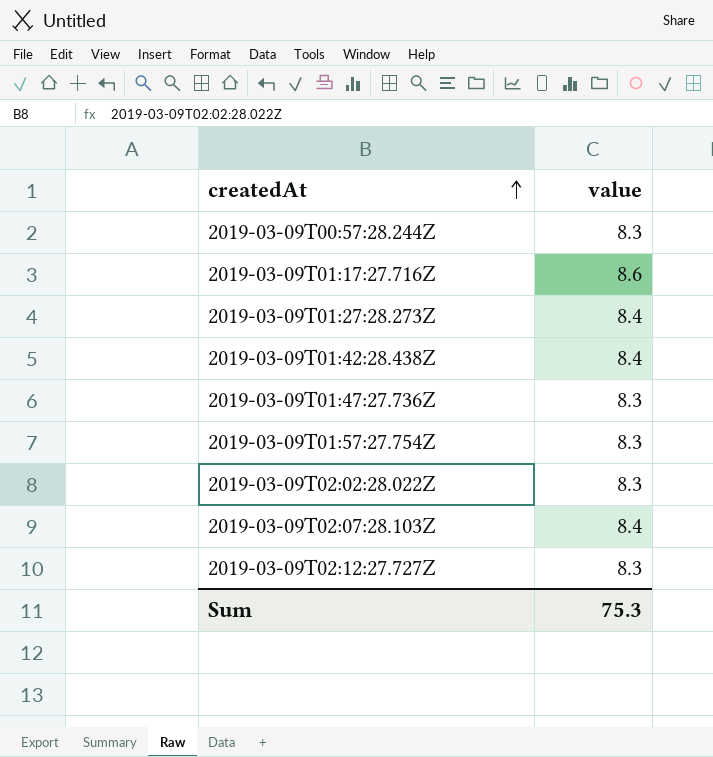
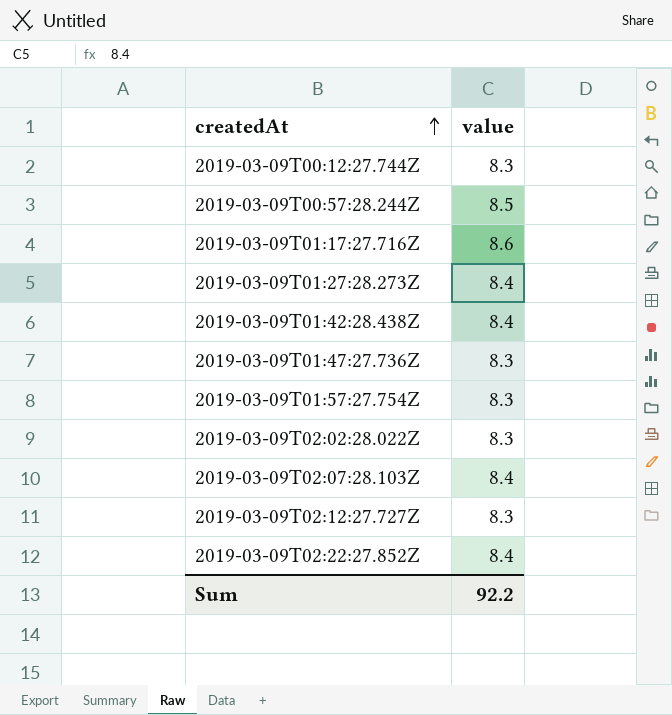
row 2019-03-09T00:12:27.744Z: none -> 8.3
2019-03-09T00:57:28.244Z | value: 8.3 -> 8.5
row 2019-03-09T02:22:27.852Z: none -> 8.4
Sum | value: 75.3 -> 92.2

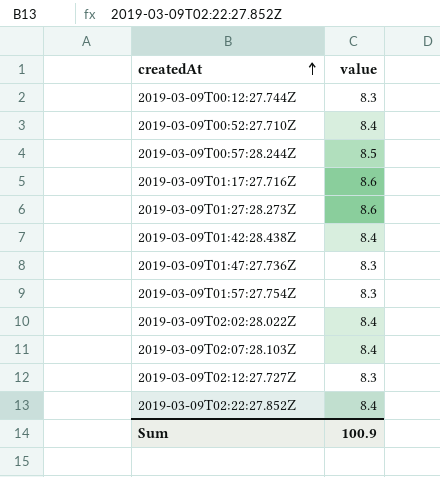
row 2019-03-09T00:52:27.710Z: none -> 8.4
2019-03-09T01:27:28.273Z | value: 8.4 -> 8.6
2019-03-09T02:02:28.022Z | value: 8.3 -> 8.4
Sum | value: 92.2 -> 100.9

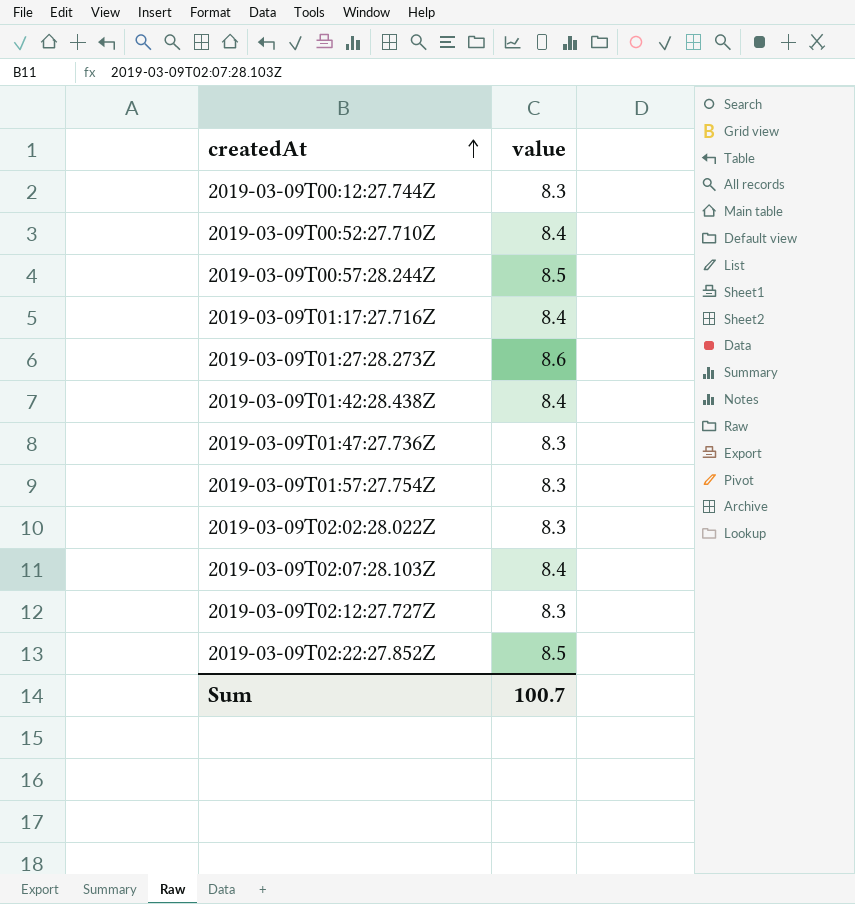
2019-03-09T01:17:27.716Z | value: 8.6 -> 8.4
2019-03-09T02:02:28.022Z | value: 8.4 -> 8.3
2019-03-09T02:22:27.852Z | value: 8.4 -> 8.5
Sum | value: 100.9 -> 100.7

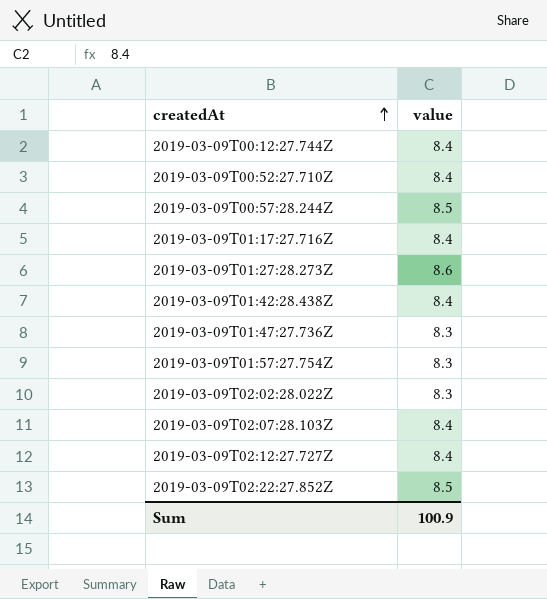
2019-03-09T00:12:27.744Z | value: 8.3 -> 8.4
2019-03-09T02:12:27.727Z | value: 8.3 -> 8.4
Sum | value: 100.7 -> 100.9

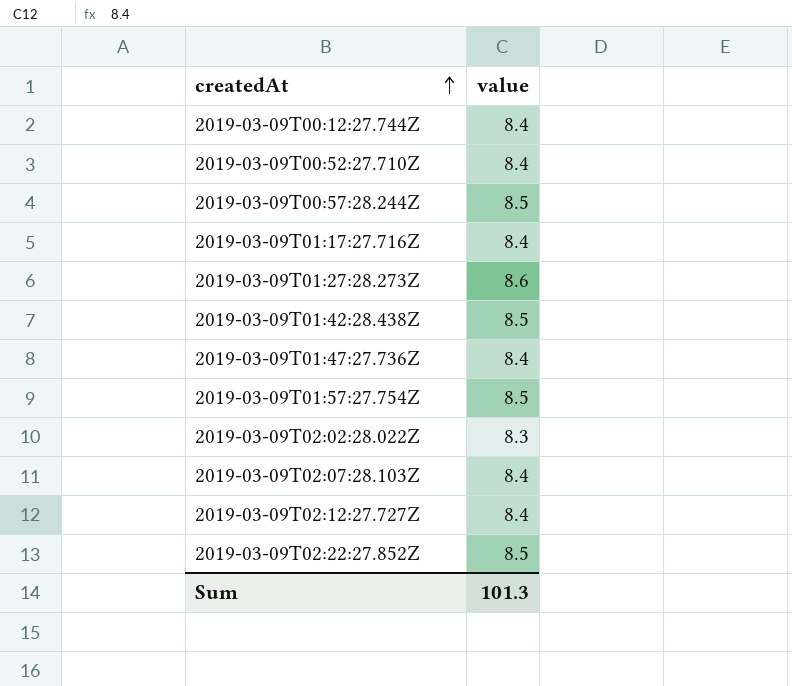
2019-03-09T01:42:28.438Z | value: 8.4 -> 8.5
2019-03-09T01:47:27.736Z | value: 8.3 -> 8.4
2019-03-09T01:57:27.754Z | value: 8.3 -> 8.5
Sum | value: 100.9 -> 101.3

